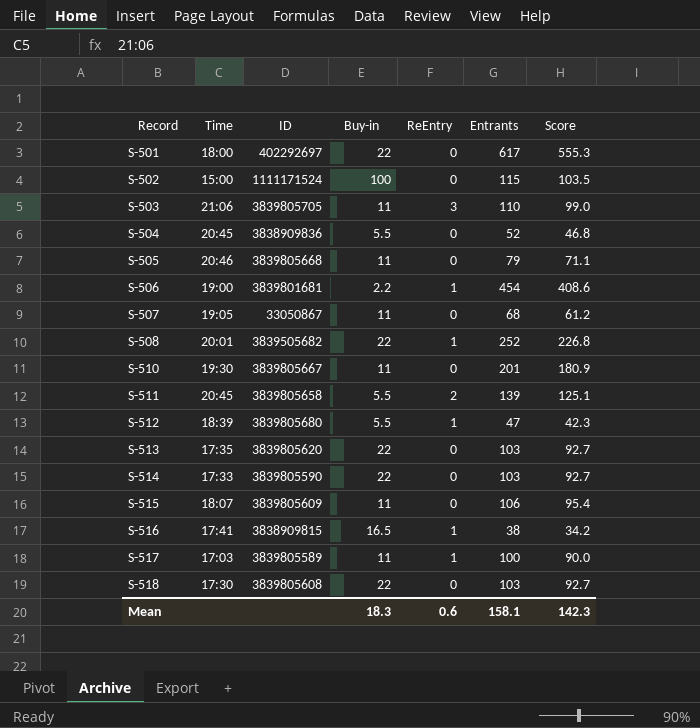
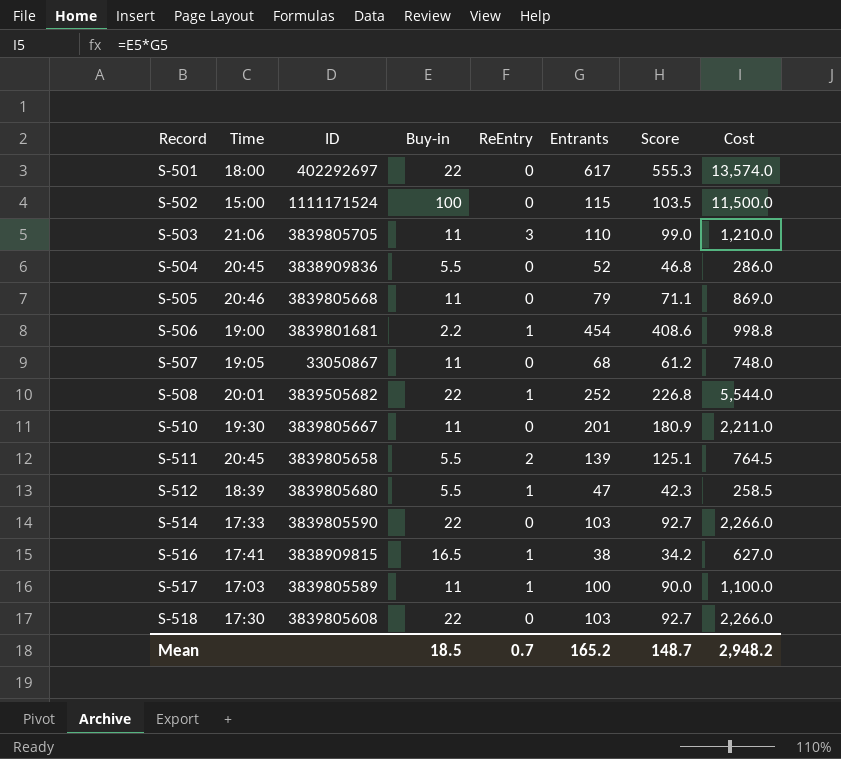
column Cost | formula: none -> [Buy-in] * [Entrants]
row S-513: 17:35 | 3839805620 | 22 | 0 | 103 | 92.7 -> none
row S-515: 18:07 | 3839805609 | 11 | 0 | 106 | 95.4 -> none
Mean | Buy-in: 18.3 -> 18.5
Mean | ReEntry: 0.6 -> 0.7
Mean | Entrants: 158.1 -> 165.2
Mean | Score: 142.3 -> 148.7

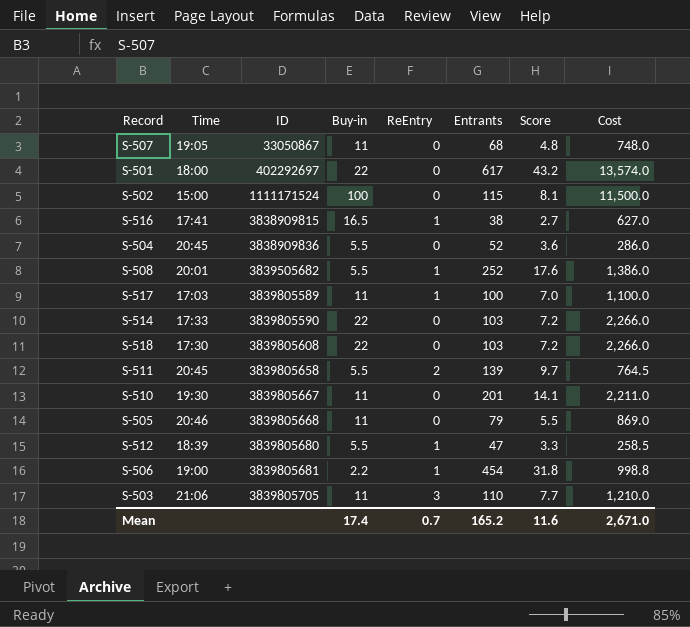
row order: Record ascending -> ID ascending
column Score | formula: [Entrants] * 0.9 -> [Entrants] * 0.07
S-508 | Buy-in: 22 -> 5.5
S-508 | Cost: 5,544.0 -> 1,386.0
S-506 | ID: 3839801681 -> 3839805681
Mean | Buy-in: 18.5 -> 17.4
Mean | Score: 148.7 -> 11.6
Mean | Cost: 2,948.2 -> 2,671.0

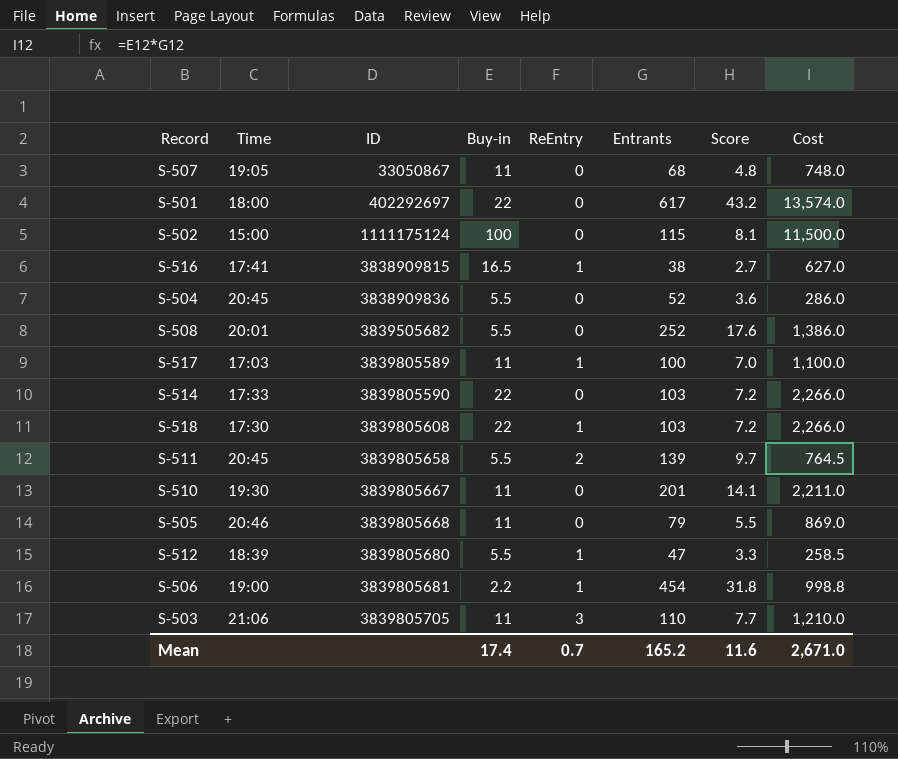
S-502 | ID: 1111171524 -> 1111175124
S-508 | ReEntry: 1 -> 0
S-518 | ReEntry: 0 -> 1

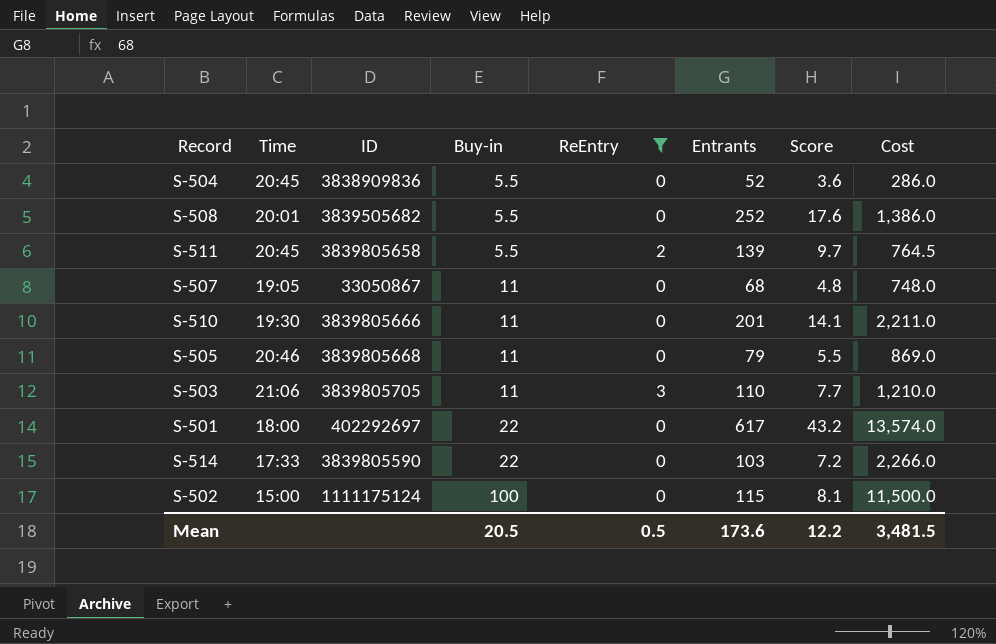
filter: none -> ReEntry != 1
row order: ID ascending -> Buy-in ascending
S-510 | ID: 3839805667 -> 3839805666
Mean | Buy-in: 17.4 -> 20.5
Mean | ReEntry: 0.7 -> 0.5
Mean | Entrants: 165.2 -> 173.6
Mean | Score: 11.6 -> 12.2
Mean | Cost: 2,671.0 -> 3,481.5

